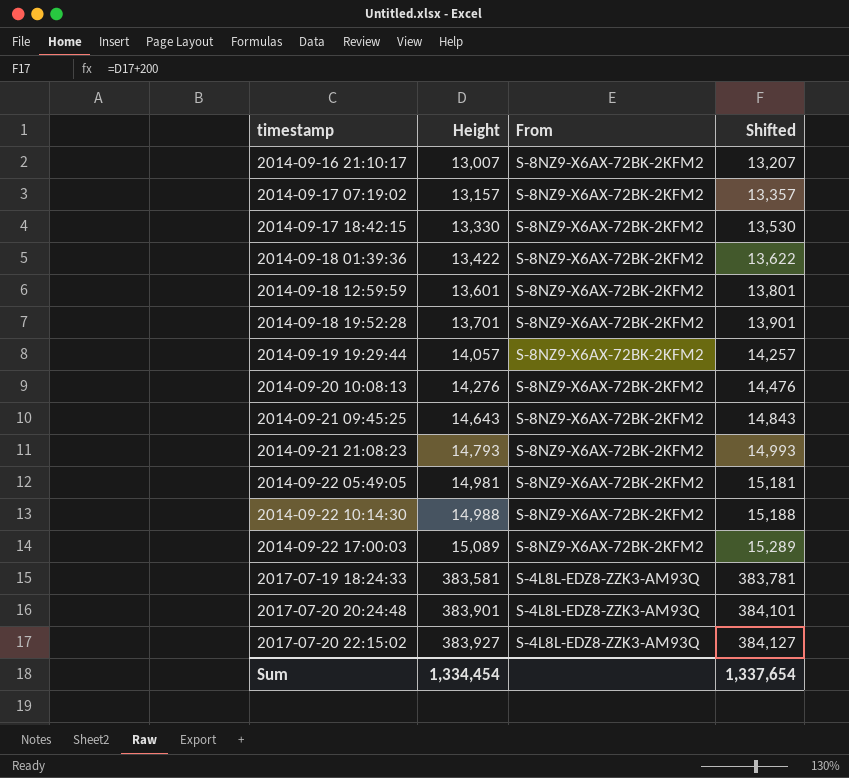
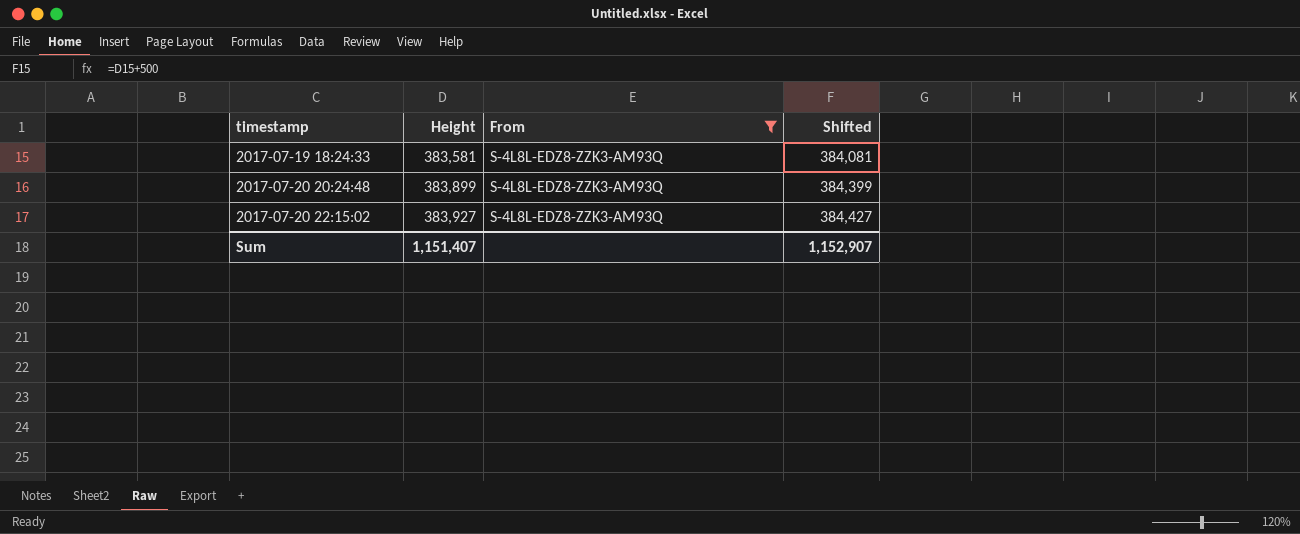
filter: none -> From = S-4L8L-EDZ8-ZZK3-AM93Q
column Shifted | formula: [Height] + 200 -> [Height] + 500
2017-07-20 20:24:48 | Height: 383,901 -> 383,899
Sum | Height: 1,334,454 -> 1,151,407
Sum | Shifted: 1,337,654 -> 1,152,907

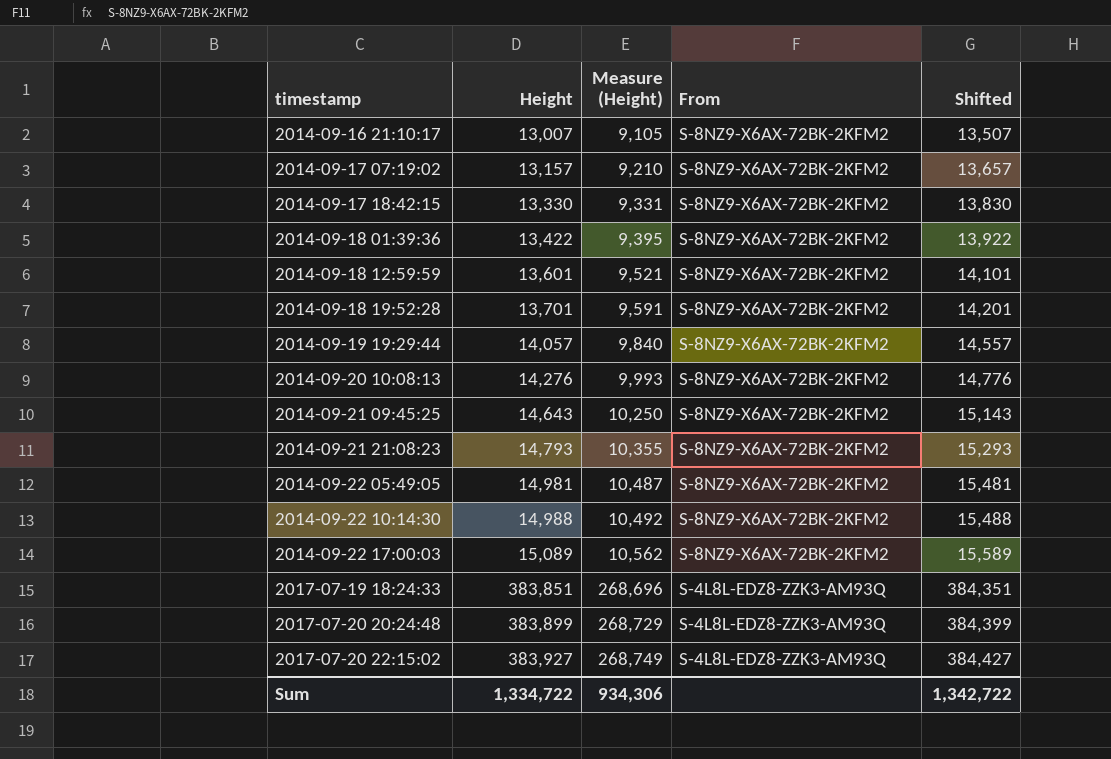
filter: From = S-4L8L-EDZ8-ZZK3-AM93Q -> none
column Measure (Height) | formula: none -> [Height] * 0.7
2017-07-19 18:24:33 | Height: 383,581 -> 383,851
2017-07-19 18:24:33 | Shifted: 384,081 -> 384,351
Sum | Height: 1,151,407 -> 1,334,722
Sum | Shifted: 1,152,907 -> 1,342,722

